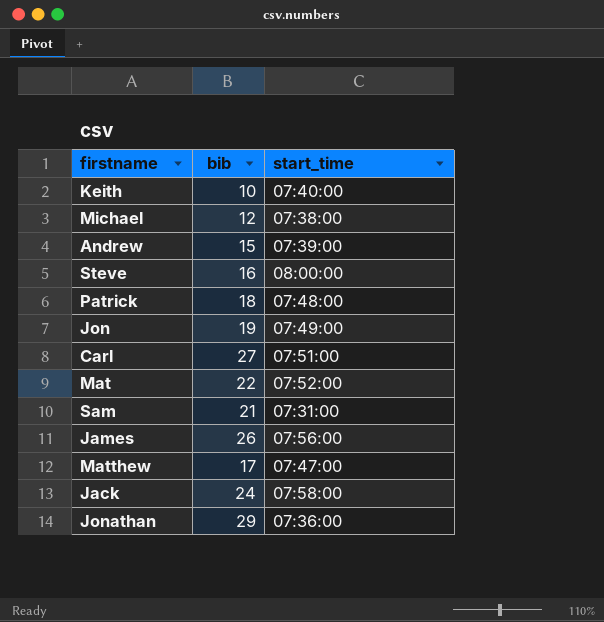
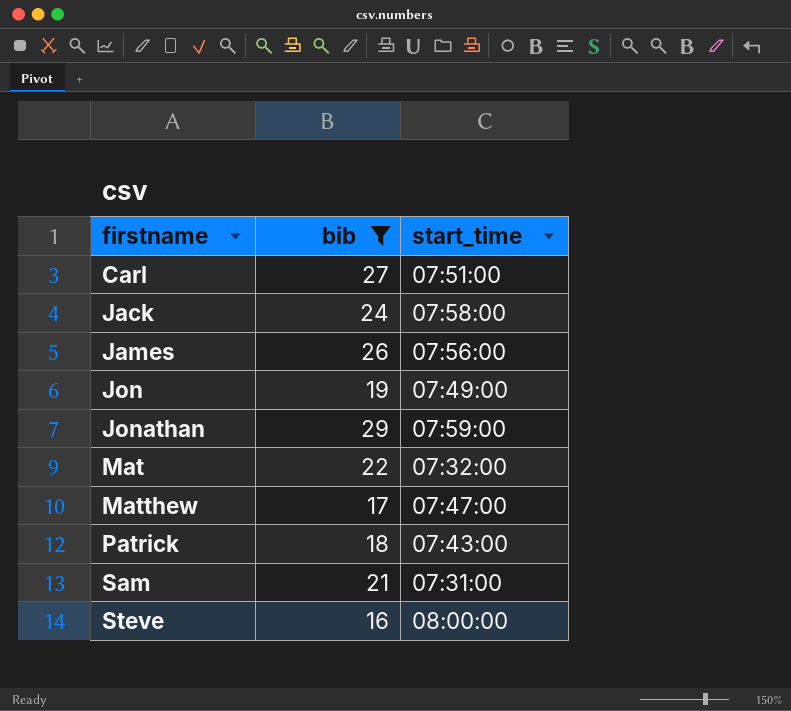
filter: none -> bib >= 16
row order: none -> firstname ascending
Jonathan | start_time: 07:36:00 -> 07:59:00
Mat | start_time: 07:52:00 -> 07:32:00
Patrick | start_time: 07:48:00 -> 07:43:00

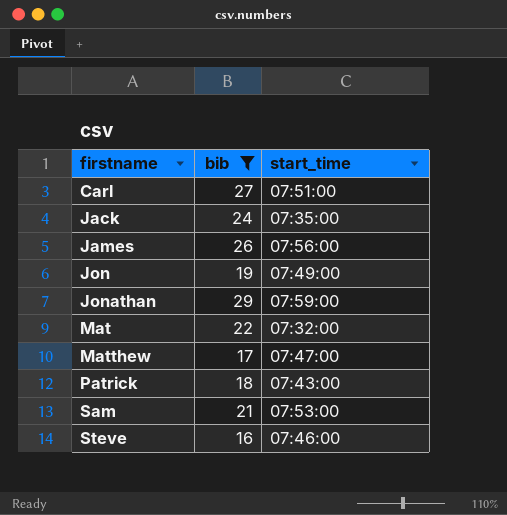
Jack | start_time: 07:58:00 -> 07:35:00
Sam | start_time: 07:31:00 -> 07:53:00
Steve | start_time: 08:00:00 -> 07:46:00

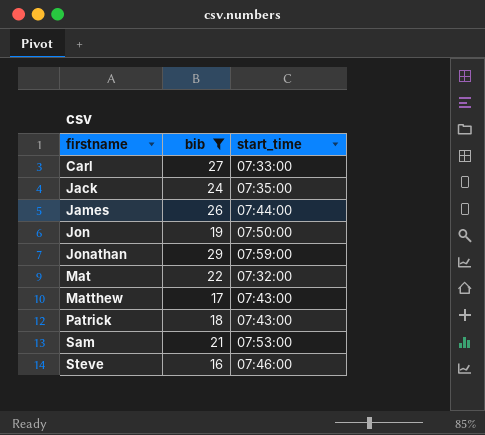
Carl | start_time: 07:51:00 -> 07:33:00
James | start_time: 07:56:00 -> 07:44:00
Jon | start_time: 07:49:00 -> 07:50:00
Matthew | start_time: 07:47:00 -> 07:43:00

